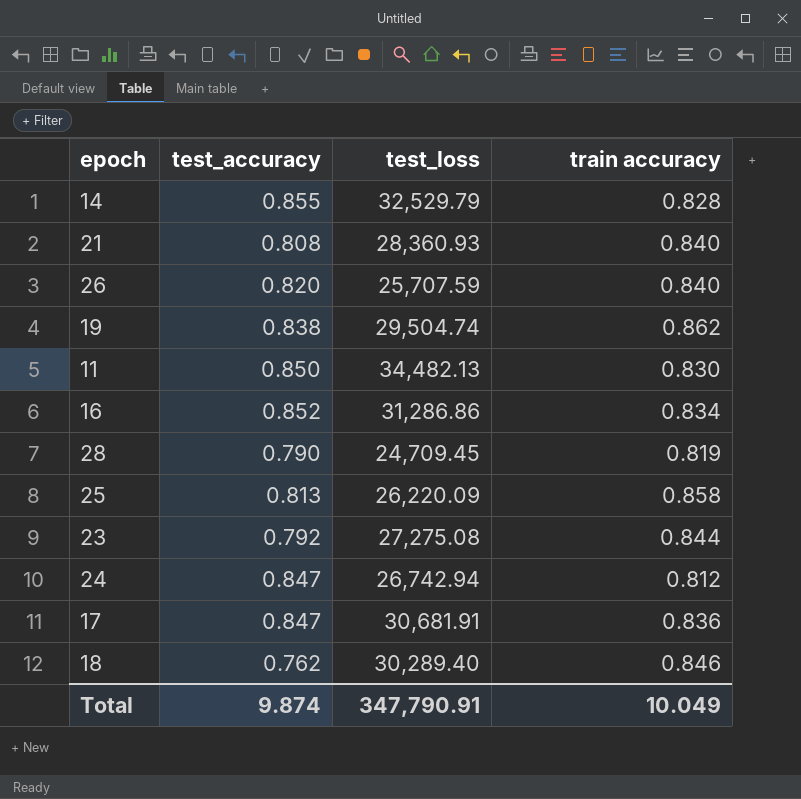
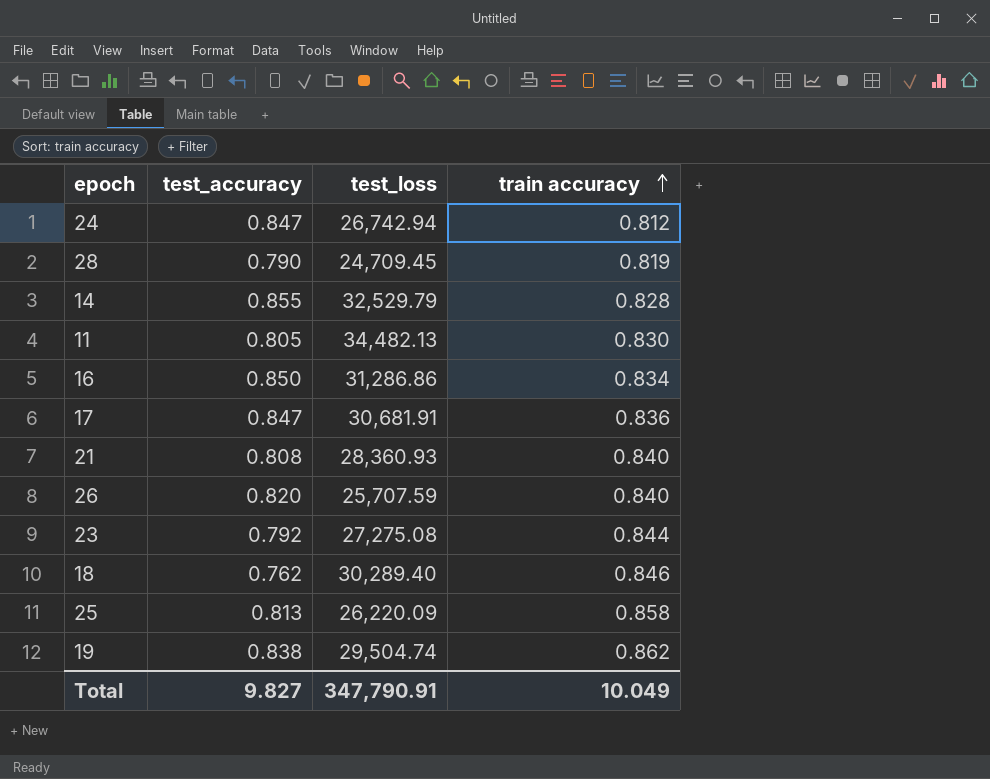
row order: none -> train accuracy ascending
11 | test_accuracy: 0.850 -> 0.805
16 | test_accuracy: 0.852 -> 0.850
Total | test_accuracy: 9.874 -> 9.827

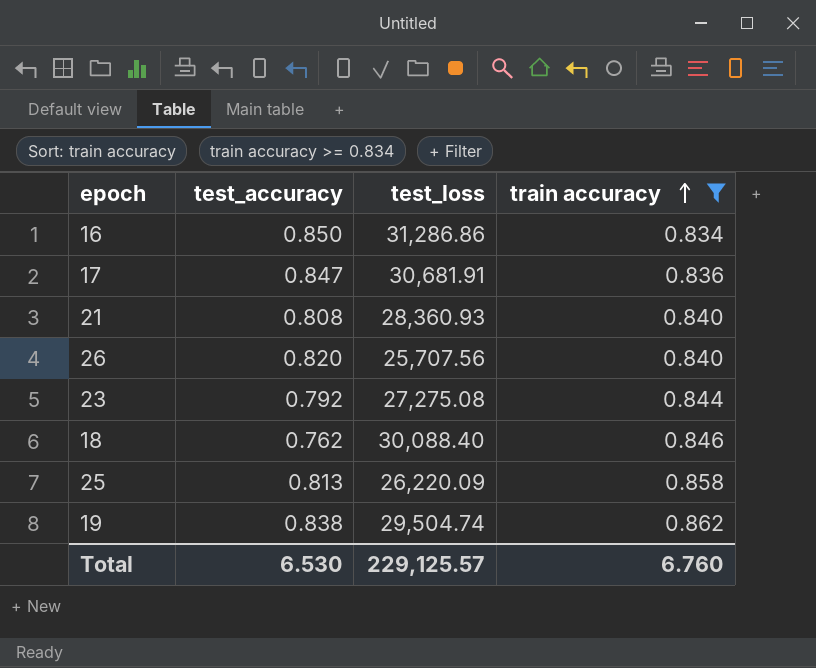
filter: none -> train accuracy >= 0.834
26 | test_loss: 25,707.59 -> 25,707.56
18 | test_loss: 30,289.40 -> 30,088.40
Total | test_accuracy: 9.827 -> 6.530
Total | test_loss: 347,790.91 -> 229,125.57
Total | train accuracy: 10.049 -> 6.760

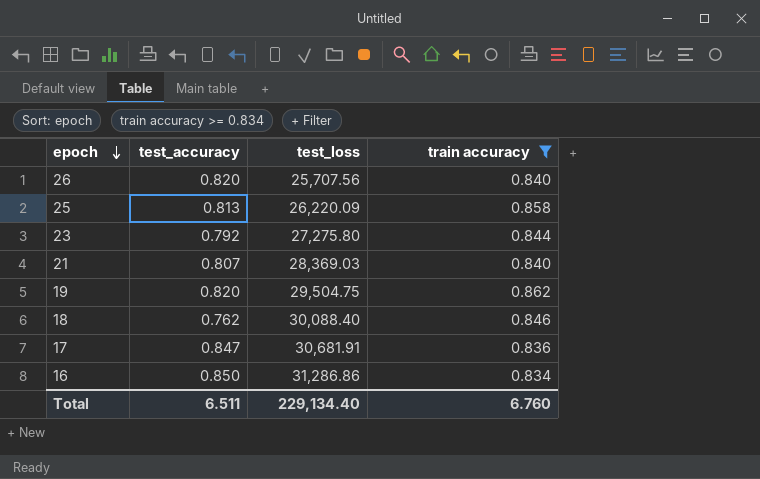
row order: train accuracy ascending -> epoch descending
23 | test_loss: 27,275.08 -> 27,275.80
21 | test_accuracy: 0.808 -> 0.807
21 | test_loss: 28,360.93 -> 28,369.03
19 | test_accuracy: 0.838 -> 0.820
19 | test_loss: 29,504.74 -> 29,504.75
Total | test_accuracy: 6.530 -> 6.511
Total | test_loss: 229,125.57 -> 229,134.40

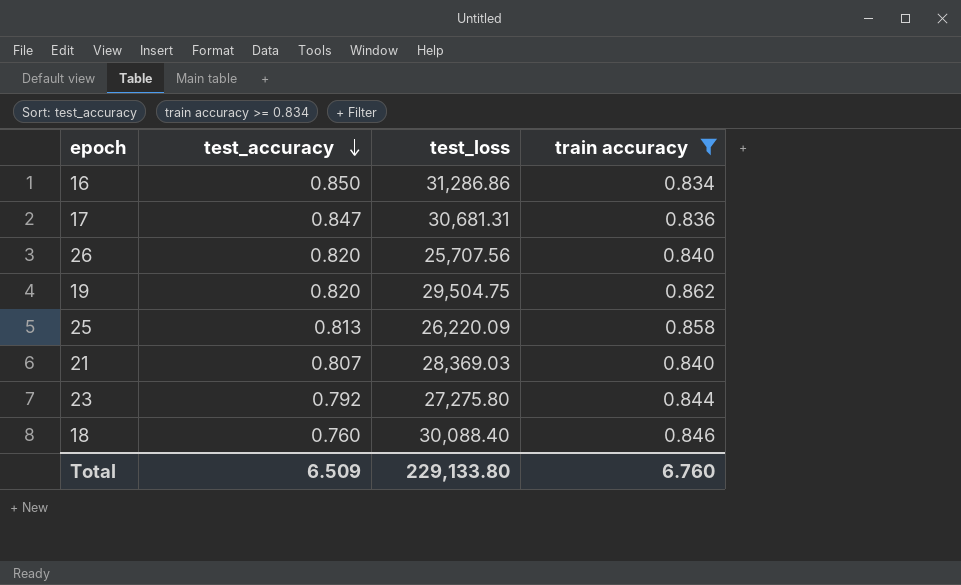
row order: epoch descending -> test_accuracy descending
17 | test_loss: 30,681.91 -> 30,681.31
18 | test_accuracy: 0.762 -> 0.760
Total | test_accuracy: 6.511 -> 6.509
Total | test_loss: 229,134.40 -> 229,133.80

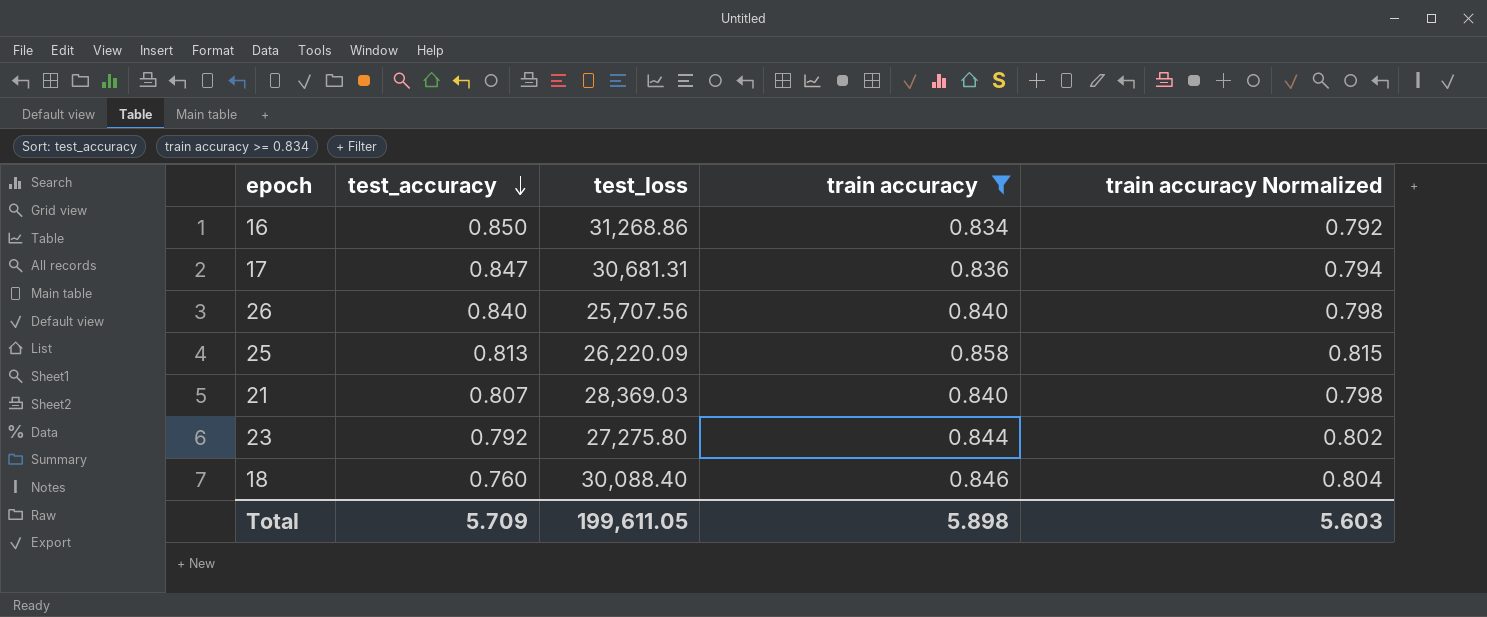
column train accuracy Normalized | formula: none -> [train accuracy] * 0.95
row 19: 0.820 | 29,504.75 | 0.862 -> none
16 | test_loss: 31,286.86 -> 31,268.86
26 | test_accuracy: 0.820 -> 0.840
Total | test_accuracy: 6.509 -> 5.709
Total | test_loss: 229,133.80 -> 199,611.05
Total | train accuracy: 6.760 -> 5.898

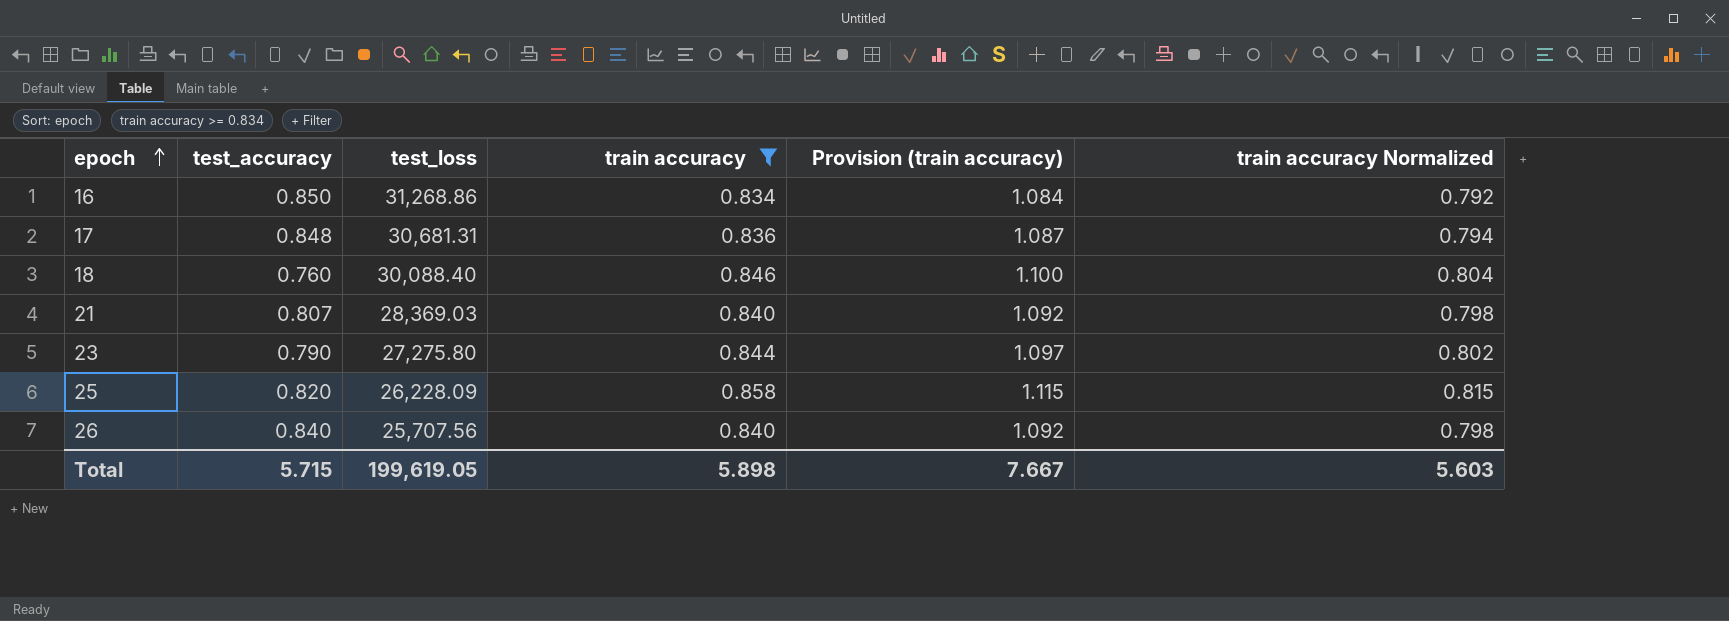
row order: test_accuracy descending -> epoch ascending
column Provision (train accuracy) | formula: none -> [train accuracy] * 1.3
17 | test_accuracy: 0.847 -> 0.848
23 | test_accuracy: 0.792 -> 0.790
25 | test_accuracy: 0.813 -> 0.820
25 | test_loss: 26,220.09 -> 26,228.09
Total | test_accuracy: 5.709 -> 5.715
Total | test_loss: 199,611.05 -> 199,619.05

